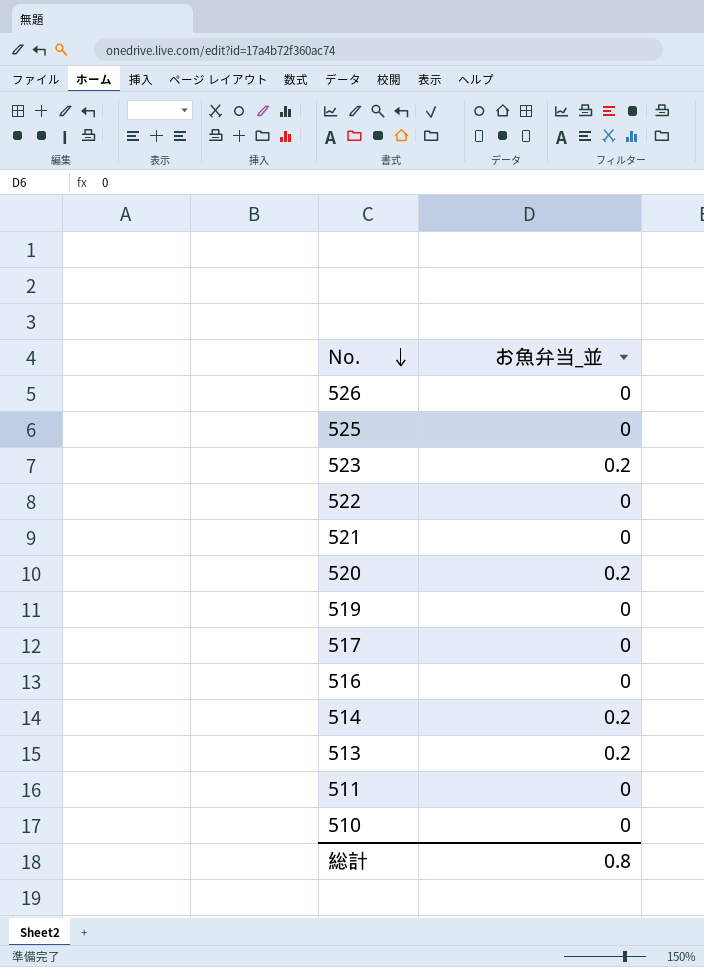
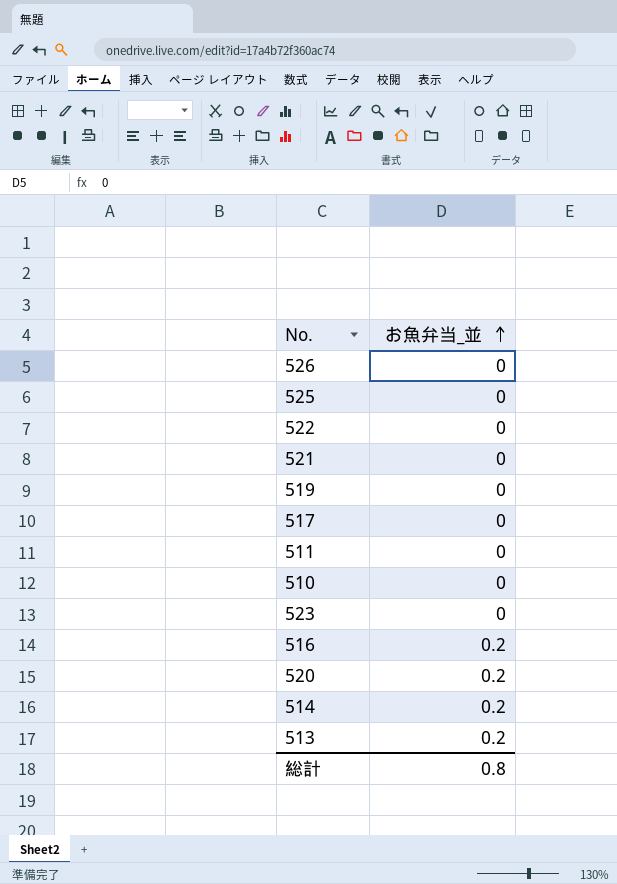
row order: No. descending -> お魚弁当_並 ascending
523 | お魚弁当_並: 0.2 -> 0
516 | お魚弁当_並: 0 -> 0.2

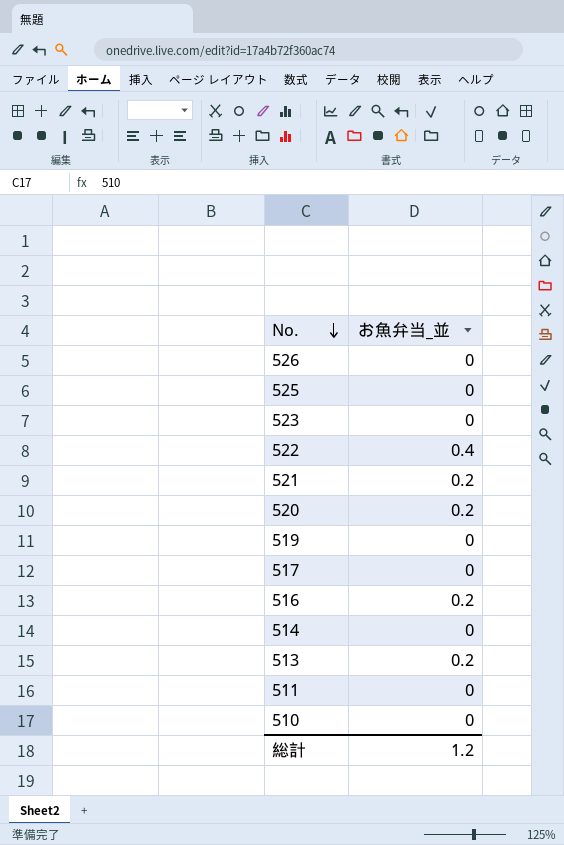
row order: お魚弁当_並 ascending -> No. descending
522 | お魚弁当_並: 0 -> 0.4
521 | お魚弁当_並: 0 -> 0.2
514 | お魚弁当_並: 0.2 -> 0
総計 | お魚弁当_並: 0.8 -> 1.2

